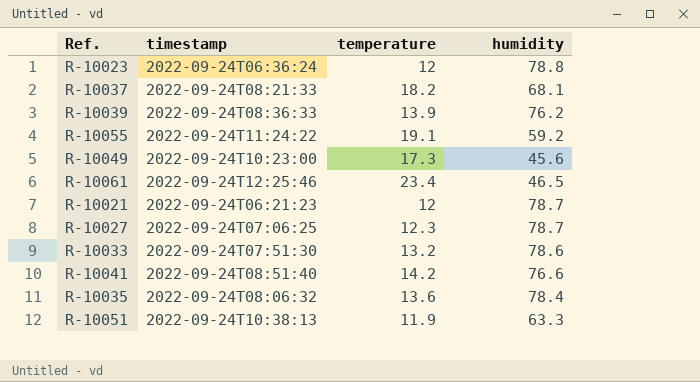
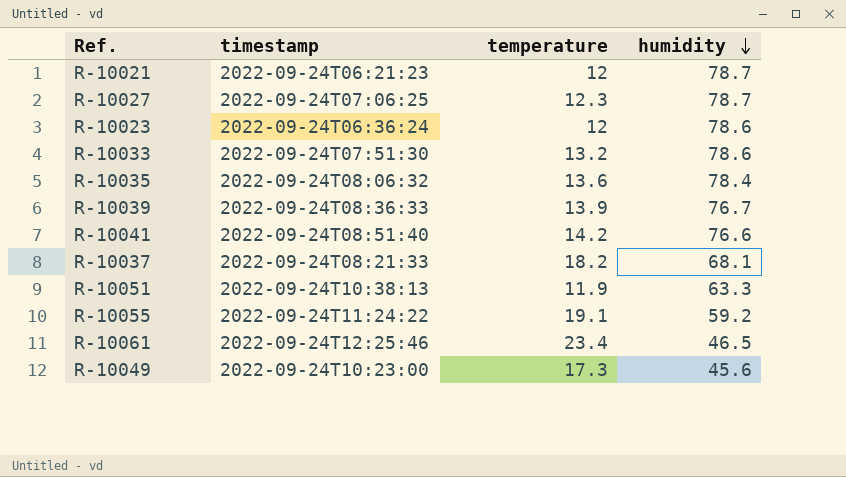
row order: none -> humidity descending
R-10023 | humidity: 78.8 -> 78.6
R-10039 | humidity: 76.2 -> 76.7

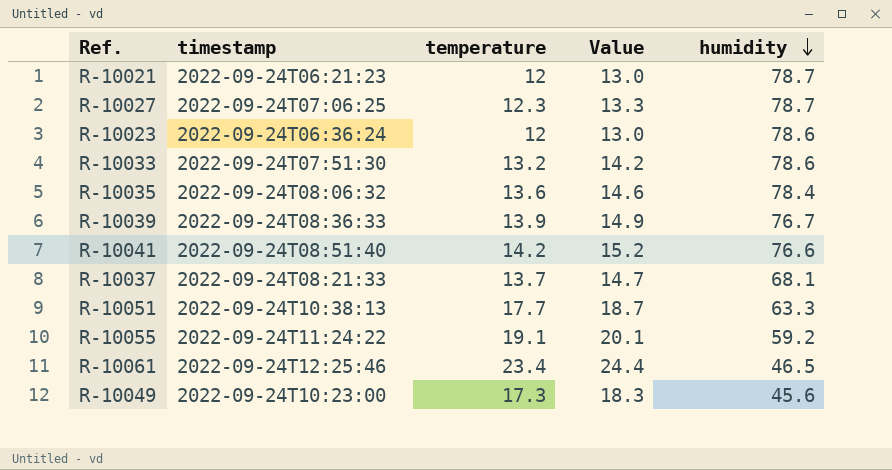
column Value | formula: none -> [temperature] + 1
R-10037 | temperature: 18.2 -> 13.7
R-10051 | temperature: 11.9 -> 17.7

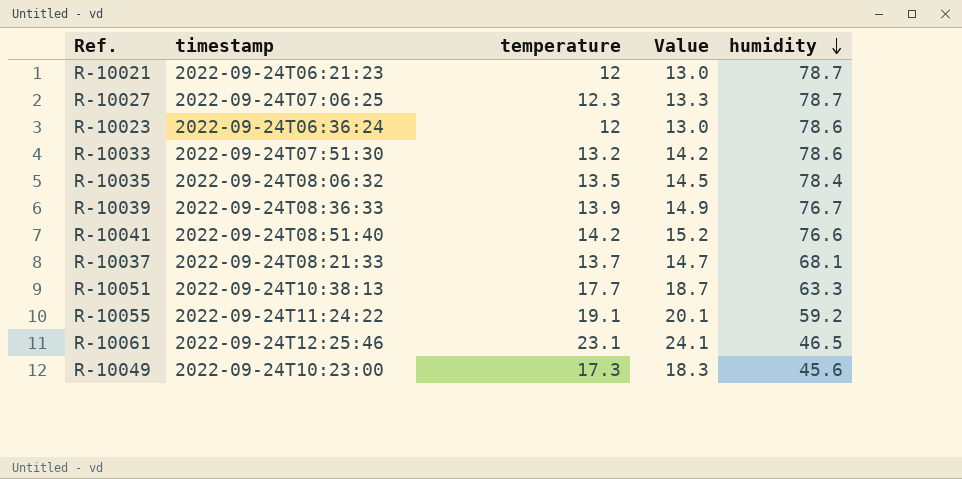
R-10035 | temperature: 13.6 -> 13.5
R-10035 | Value: 14.6 -> 14.5
R-10061 | temperature: 23.4 -> 23.1
R-10061 | Value: 24.4 -> 24.1

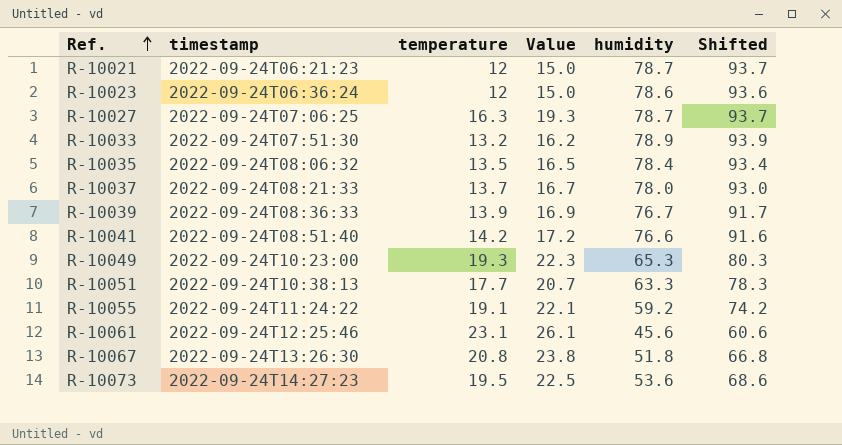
row order: humidity descending -> Ref. ascending
column Value | formula: [temperature] + 1 -> [temperature] + 3
column Shifted | formula: none -> [humidity] + 15
R-10027 | temperature: 12.3 -> 16.3
R-10033 | humidity: 78.6 -> 78.9
R-10037 | humidity: 68.1 -> 78.0
R-10049 | temperature: 17.3 -> 19.3
R-10049 | humidity: 45.6 -> 65.3
R-10061 | humidity: 46.5 -> 45.6
row R-10067: none -> 2022-09-24T13:26:30 | 20.8 | 23.8 | 51.8 | 66.8
row R-10073: none -> 2022-09-24T14:27:23 | 19.5 | 22.5 | 53.6 | 68.6

